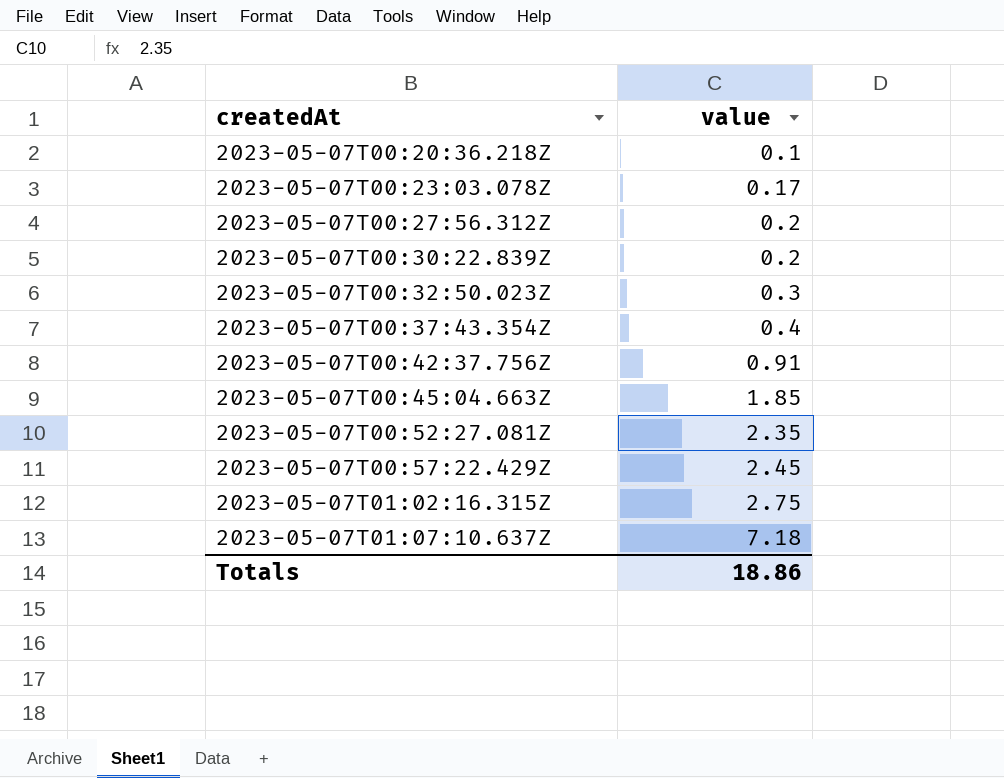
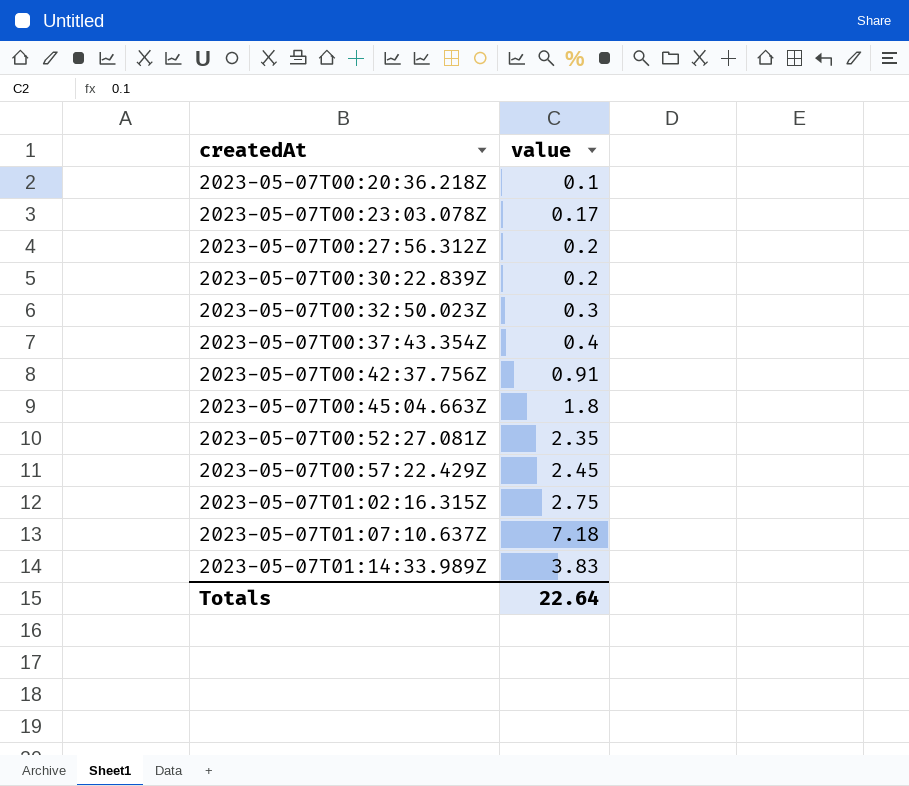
2023-05-07T00:45:04.663Z | value: 1.85 -> 1.8
row 2023-05-07T01:14:33.989Z: none -> 3.83
Totals | value: 18.86 -> 22.64

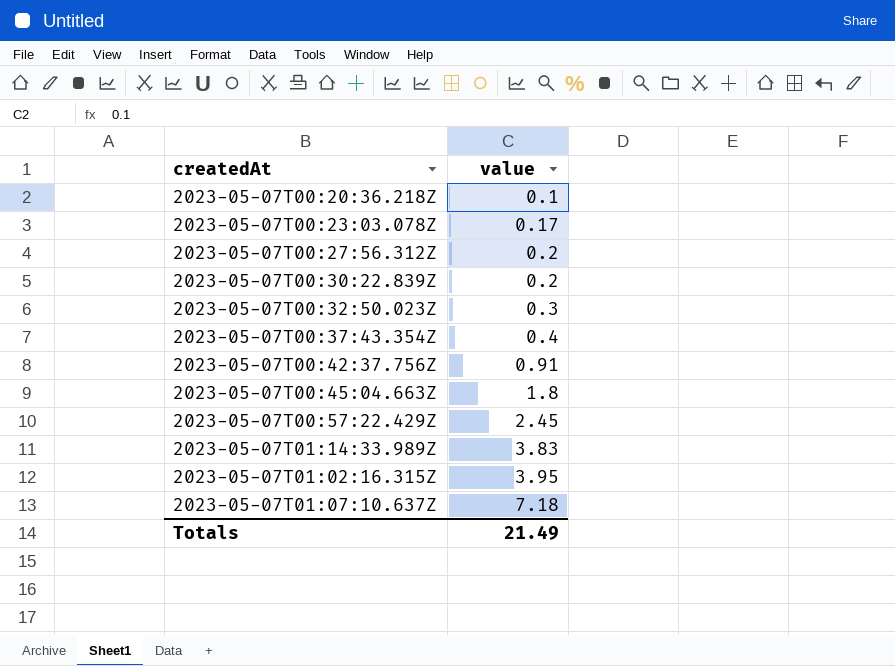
row order: createdAt ascending -> value ascending
row 2023-05-07T00:52:27.081Z: 2.35 -> none
2023-05-07T01:02:16.315Z | value: 2.75 -> 3.95
Totals | value: 22.64 -> 21.49

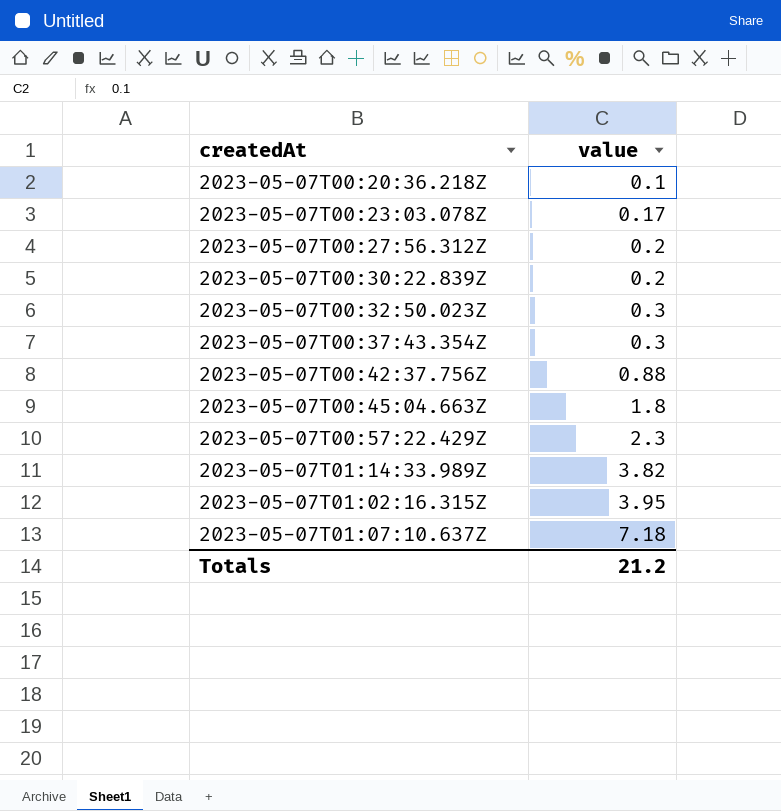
2023-05-07T00:37:43.354Z | value: 0.4 -> 0.3
2023-05-07T00:42:37.756Z | value: 0.91 -> 0.88
2023-05-07T00:57:22.429Z | value: 2.45 -> 2.3
2023-05-07T01:14:33.989Z | value: 3.83 -> 3.82
Totals | value: 21.49 -> 21.2

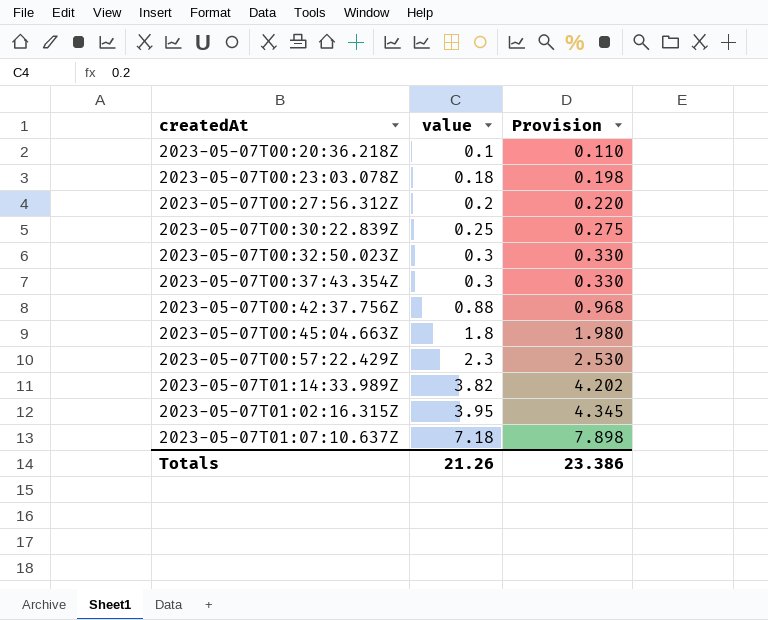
column Provision | formula: none -> [value] * 1.1
2023-05-07T00:23:03.078Z | value: 0.17 -> 0.18
2023-05-07T00:30:22.839Z | value: 0.2 -> 0.25
Totals | value: 21.2 -> 21.26

